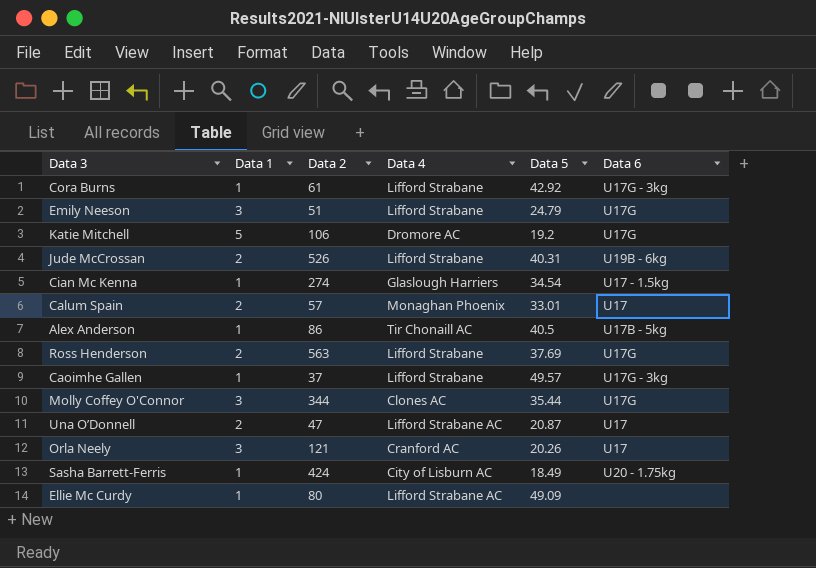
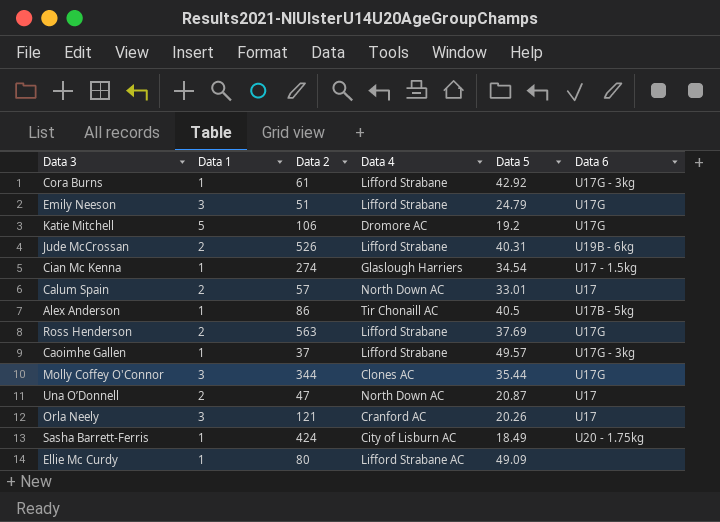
Calum Spain | Data 4: Monaghan Phoenix -> North Down AC
Una O’Donnell | Data 4: Lifford Strabane AC -> North Down AC

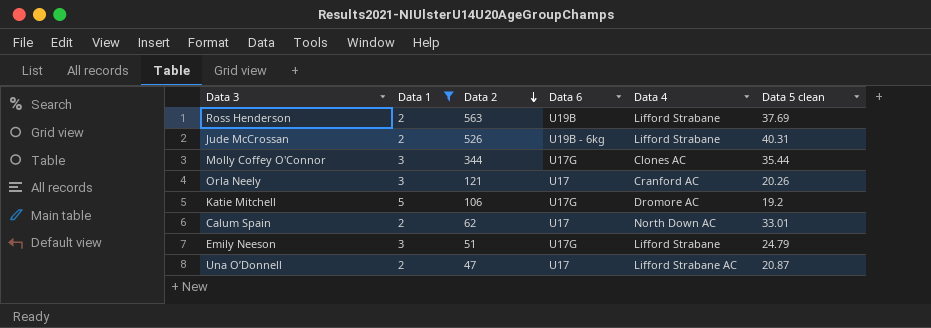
filter: none -> Data 1 != 1
row order: none -> Data 2 descending
column Data 6 | position: 6 -> 4
column name: Data 5 -> Data 5 clean
Ross Henderson | Data 6: U17G -> U19B
Calum Spain | Data 2: 57 -> 62
Una O’Donnell | Data 4: North Down AC -> Lifford Strabane AC

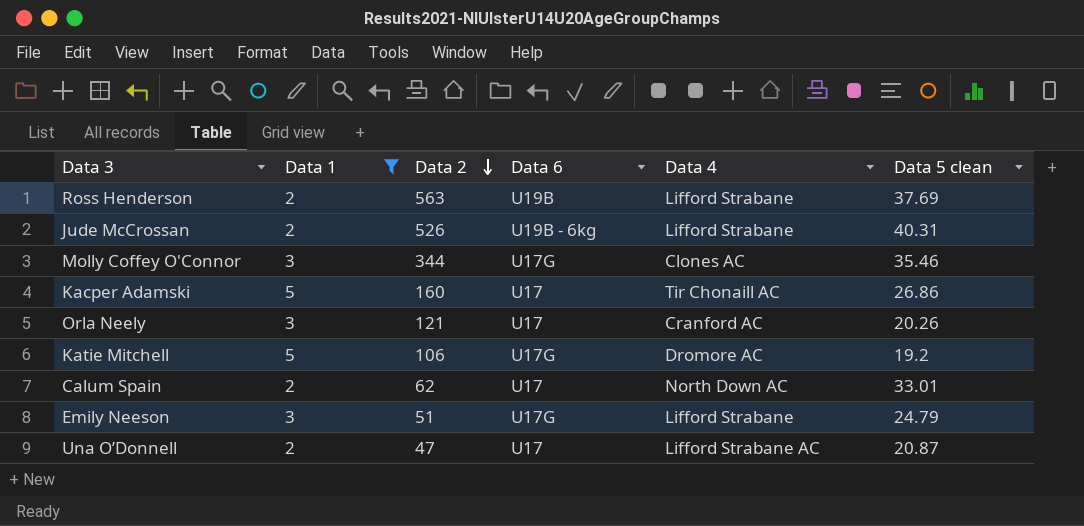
Molly Coffey O'Connor | Data 5 clean: 35.44 -> 35.46
row Kacper Adamski: none -> 5 | 160 | U17 | Tir Chonaill AC | 26.86

